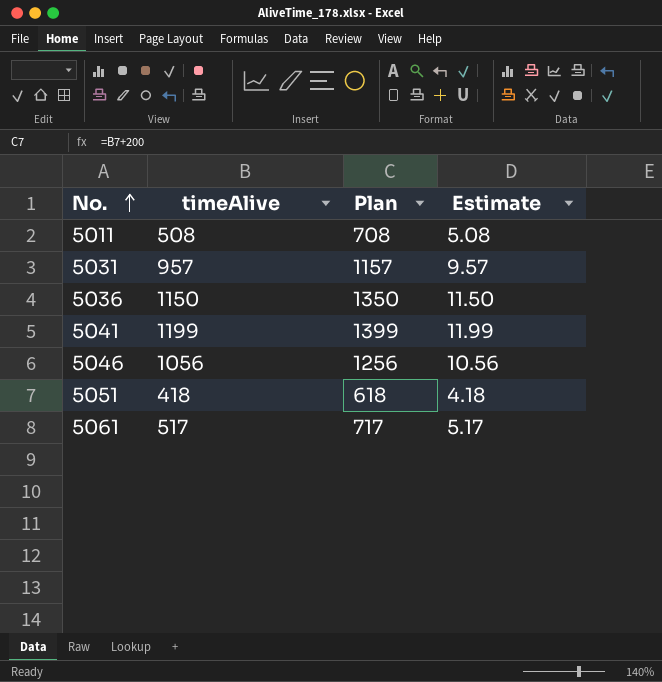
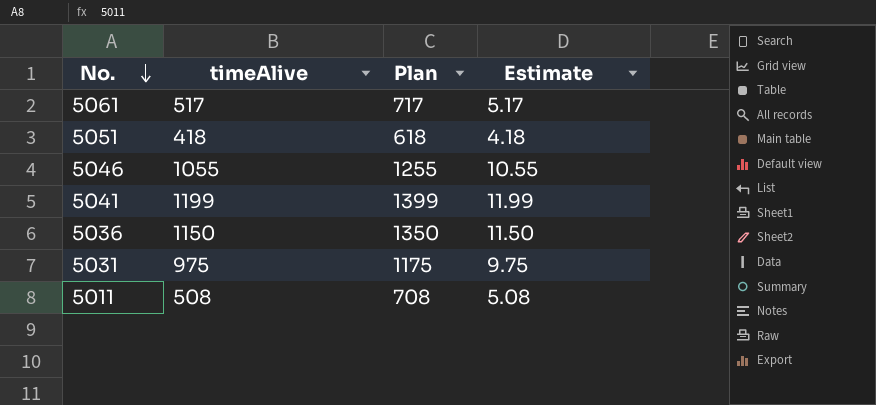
row order: No. ascending -> No. descending
5046 | timeAlive: 1056 -> 1055
5046 | Plan: 1256 -> 1255
5046 | Estimate: 10.56 -> 10.55
5031 | timeAlive: 957 -> 975
5031 | Plan: 1157 -> 1175
5031 | Estimate: 9.57 -> 9.75

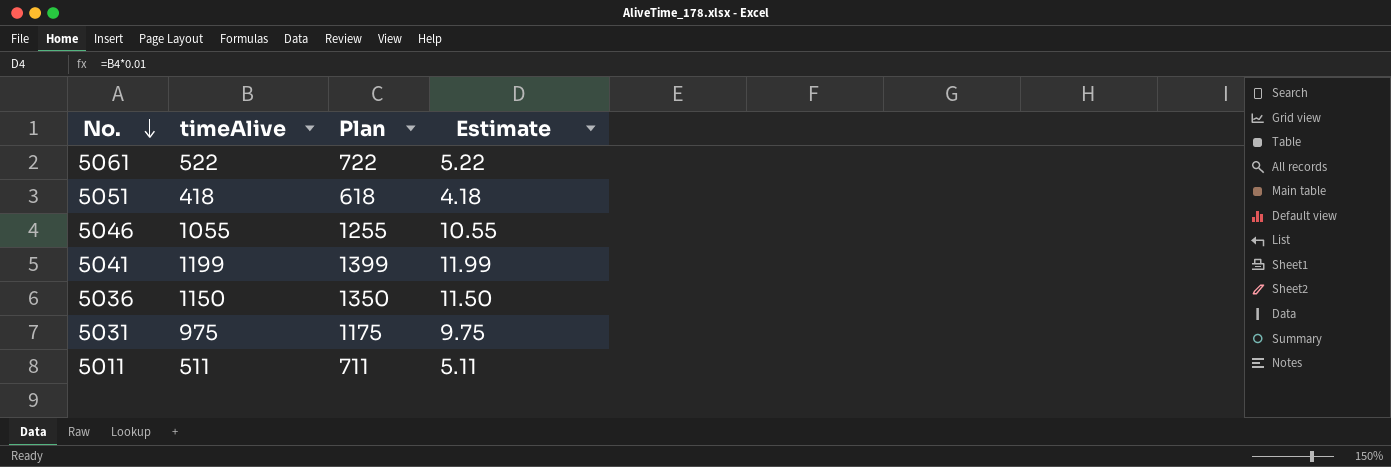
5061 | timeAlive: 517 -> 522
5061 | Plan: 717 -> 722
5061 | Estimate: 5.17 -> 5.22
5011 | timeAlive: 508 -> 511
5011 | Plan: 708 -> 711
5011 | Estimate: 5.08 -> 5.11

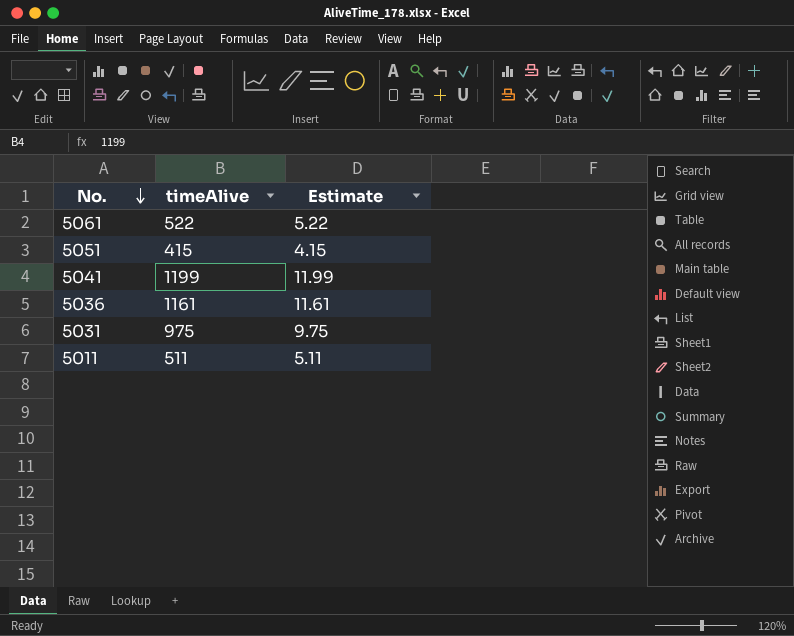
column Plan | formula: [timeAlive] + 200 -> none
row 5046: 1055 | 1255 | 10.55 -> none
5051 | timeAlive: 418 -> 415
5051 | Estimate: 4.18 -> 4.15
5036 | timeAlive: 1150 -> 1161
5036 | Estimate: 11.50 -> 11.61

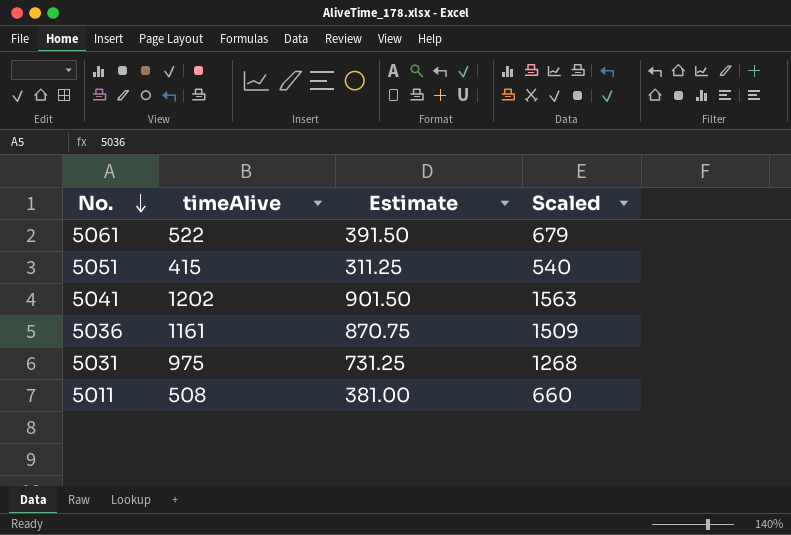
column Estimate | formula: [timeAlive] * 0.01 -> [timeAlive] * 0.75
column Scaled | formula: none -> [timeAlive] * 1.3
5041 | timeAlive: 1199 -> 1202
5011 | timeAlive: 511 -> 508

